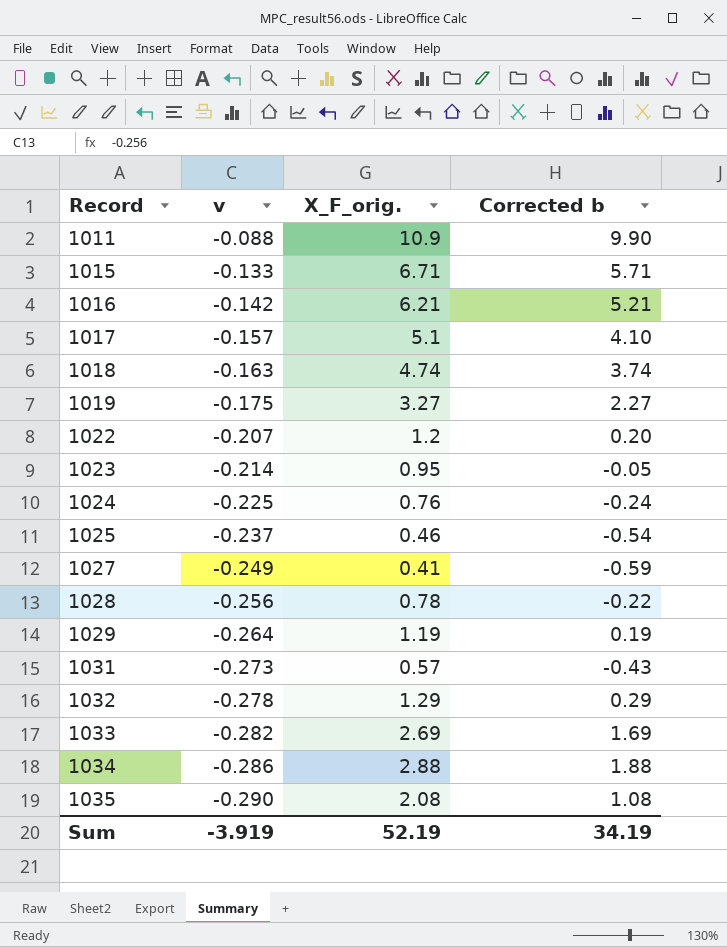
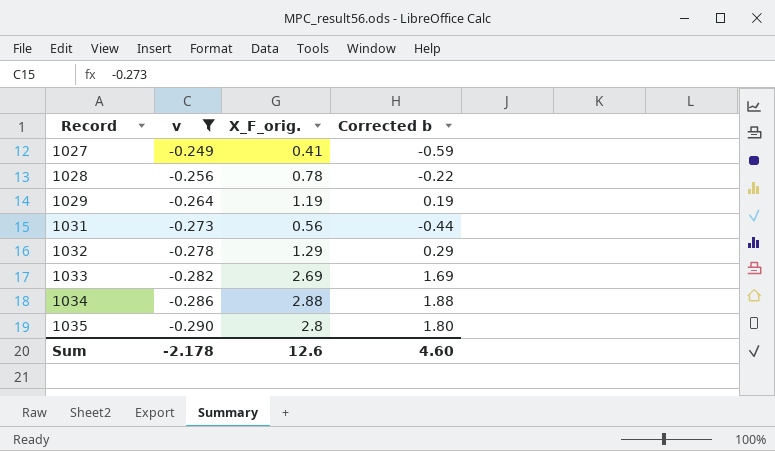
filter: none -> v <= -0.249
1031 | X_F_orig.: 0.57 -> 0.56
1031 | Corrected b: -0.43 -> -0.44
1035 | X_F_orig.: 2.08 -> 2.8
1035 | Corrected b: 1.08 -> 1.80
Sum | v: -3.919 -> -2.178
Sum | X_F_orig.: 52.19 -> 12.6
Sum | Corrected b: 34.19 -> 4.60

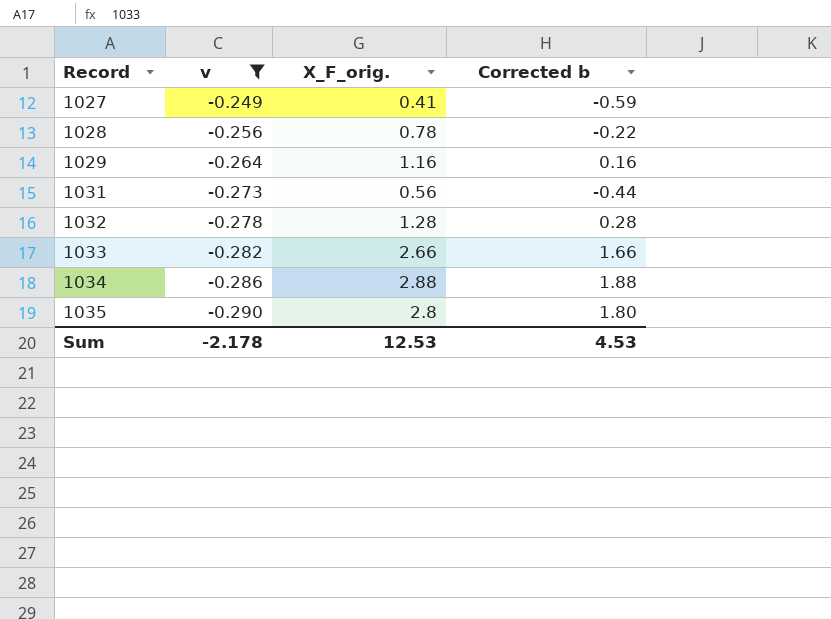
1029 | X_F_orig.: 1.19 -> 1.16
1029 | Corrected b: 0.19 -> 0.16
1032 | X_F_orig.: 1.29 -> 1.28
1032 | Corrected b: 0.29 -> 0.28
1033 | X_F_orig.: 2.69 -> 2.66
1033 | Corrected b: 1.69 -> 1.66
Sum | X_F_orig.: 12.6 -> 12.53
Sum | Corrected b: 4.60 -> 4.53

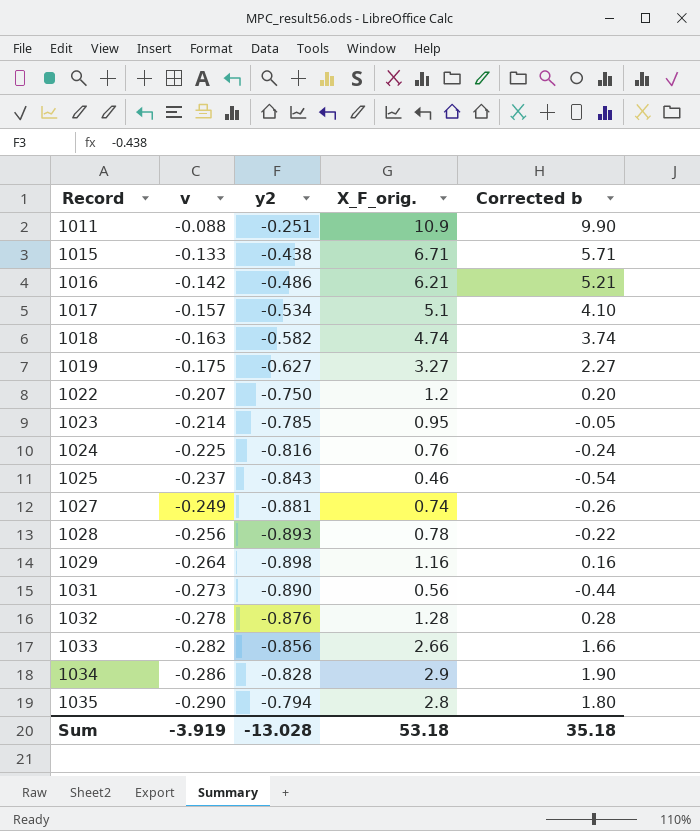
filter: v <= -0.249 -> none
column y2 | position: none -> 3
1027 | X_F_orig.: 0.41 -> 0.74
1027 | Corrected b: -0.59 -> -0.26
1034 | X_F_orig.: 2.88 -> 2.9
1034 | Corrected b: 1.88 -> 1.90
Sum | v: -2.178 -> -3.919
Sum | X_F_orig.: 12.53 -> 53.18
Sum | Corrected b: 4.53 -> 35.18

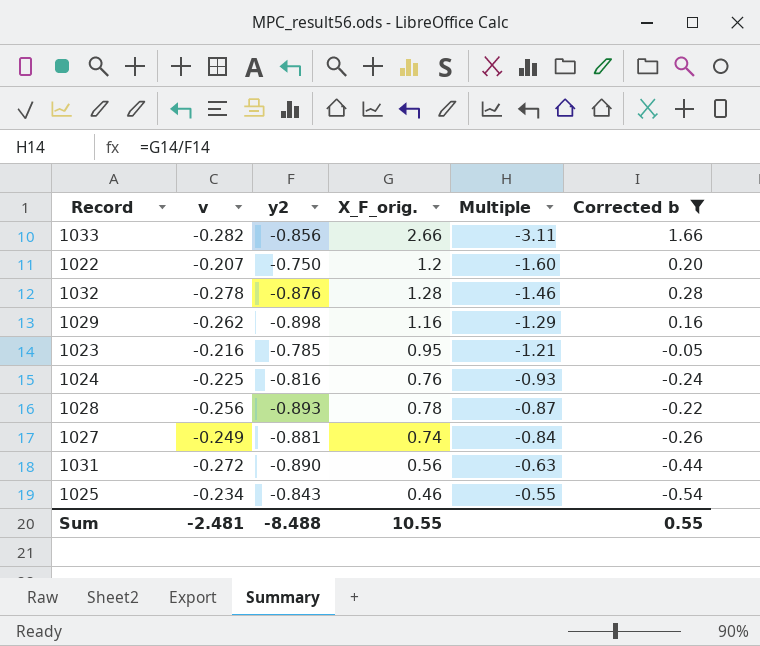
filter: none -> Corrected b <= 1.66
row order: Record ascending -> Multiple ascending
column Multiple | formula: none -> [X_F_orig.] / [y2]
1029 | v: -0.264 -> -0.262
1023 | v: -0.214 -> -0.216
1031 | v: -0.273 -> -0.272
1025 | v: -0.237 -> -0.234
Sum | v: -3.919 -> -2.481
Sum | y2: -13.028 -> -8.488
Sum | X_F_orig.: 53.18 -> 10.55
Sum | Corrected b: 35.18 -> 0.55

